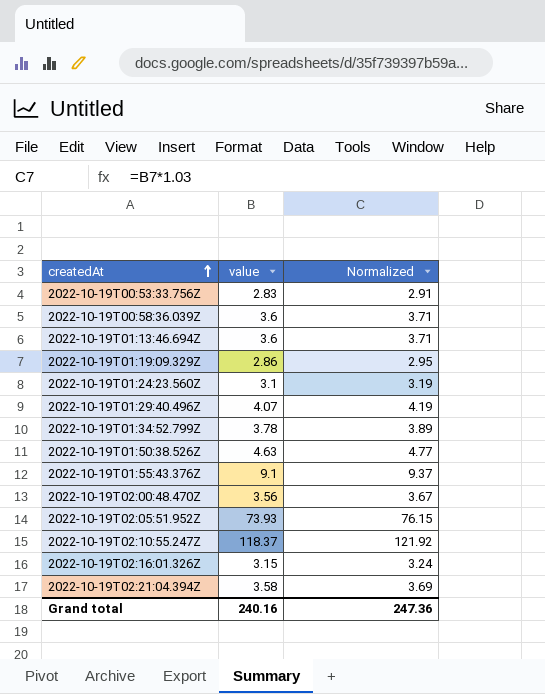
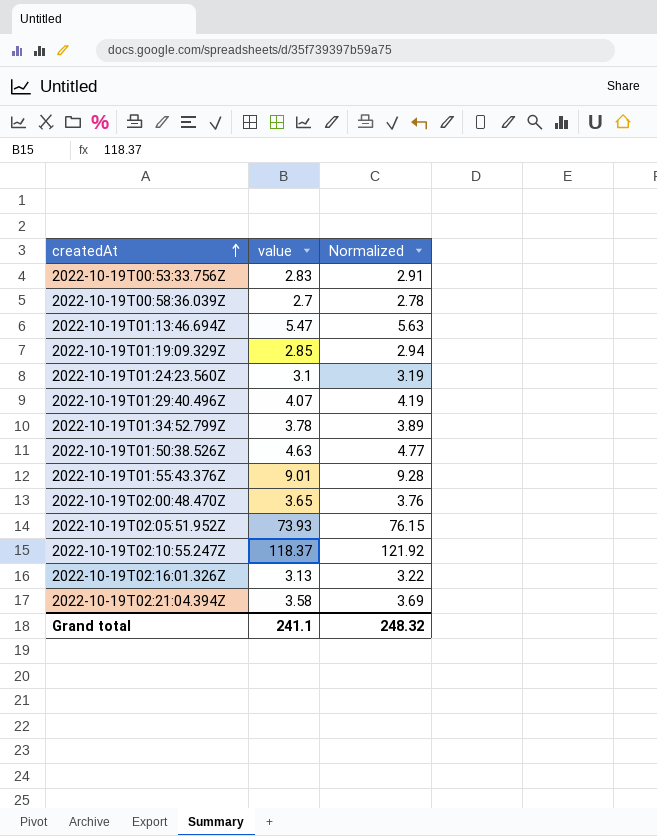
2022-10-19T00:58:36.039Z | value: 3.6 -> 2.7
2022-10-19T00:58:36.039Z | Normalized: 3.71 -> 2.78
2022-10-19T01:13:46.694Z | value: 3.6 -> 5.47
2022-10-19T01:13:46.694Z | Normalized: 3.71 -> 5.63
2022-10-19T01:19:09.329Z | value: 2.86 -> 2.85
2022-10-19T01:19:09.329Z | Normalized: 2.95 -> 2.94
2022-10-19T01:55:43.376Z | value: 9.1 -> 9.01
2022-10-19T01:55:43.376Z | Normalized: 9.37 -> 9.28
2022-10-19T02:00:48.470Z | value: 3.56 -> 3.65
2022-10-19T02:00:48.470Z | Normalized: 3.67 -> 3.76
2022-10-19T02:16:01.326Z | value: 3.15 -> 3.13
2022-10-19T02:16:01.326Z | Normalized: 3.24 -> 3.22
Grand total | value: 240.16 -> 241.1
Grand total | Normalized: 247.36 -> 248.32

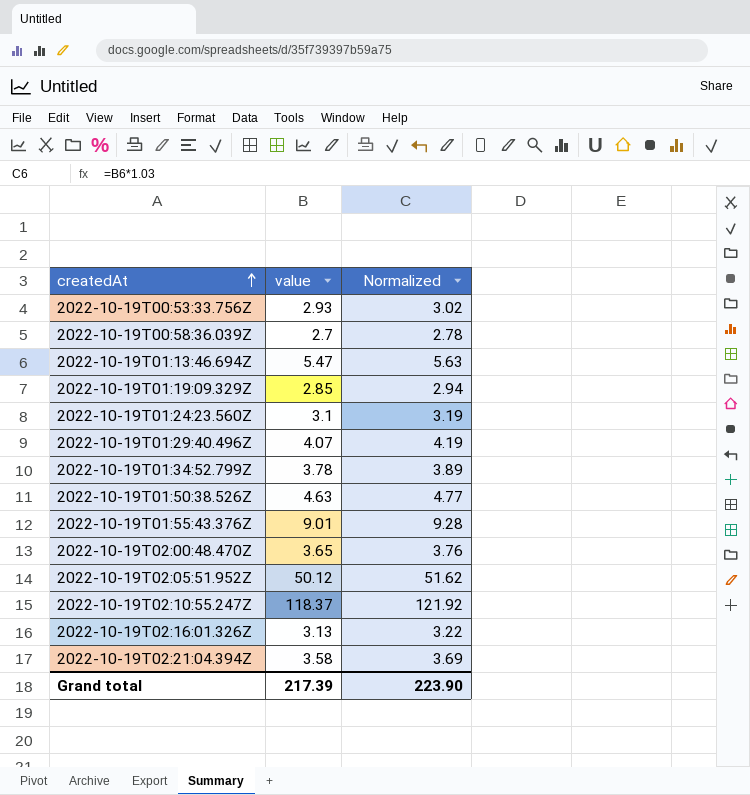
2022-10-19T00:53:33.756Z | value: 2.83 -> 2.93
2022-10-19T00:53:33.756Z | Normalized: 2.91 -> 3.02
2022-10-19T02:05:51.952Z | value: 73.93 -> 50.12
2022-10-19T02:05:51.952Z | Normalized: 76.15 -> 51.62
Grand total | value: 241.1 -> 217.39
Grand total | Normalized: 248.32 -> 223.90

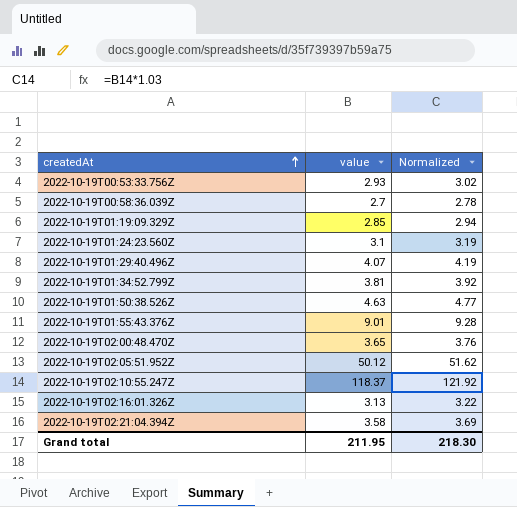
row 2022-10-19T01:13:46.694Z: 5.47 | 5.63 -> none
2022-10-19T01:34:52.799Z | value: 3.78 -> 3.81
2022-10-19T01:34:52.799Z | Normalized: 3.89 -> 3.92
Grand total | value: 217.39 -> 211.95
Grand total | Normalized: 223.90 -> 218.30

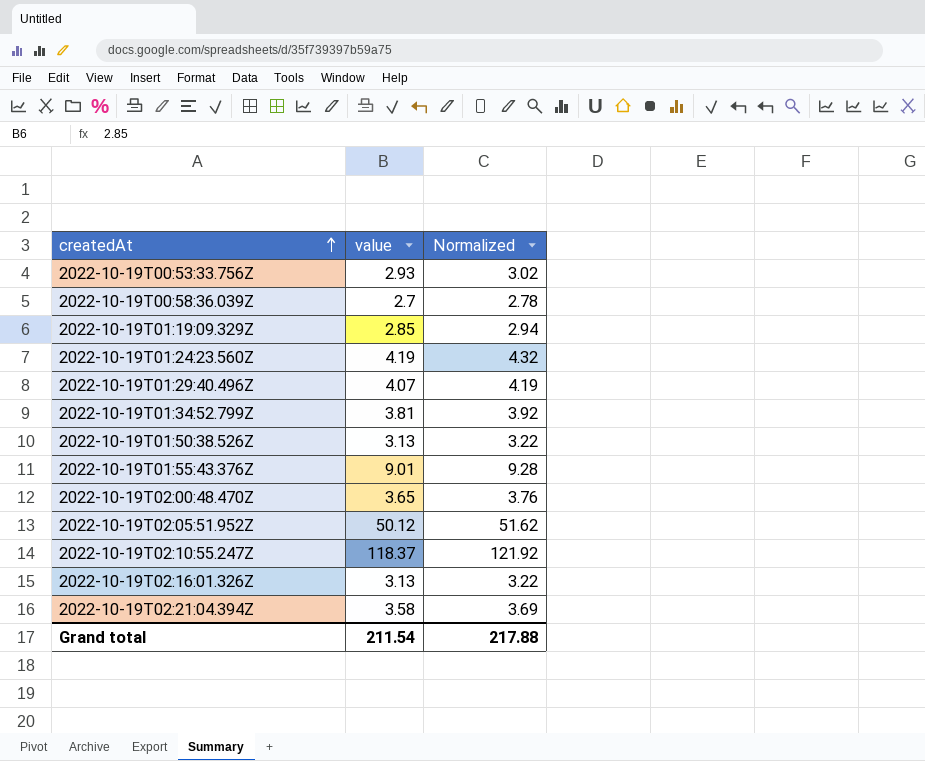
2022-10-19T01:24:23.560Z | value: 3.1 -> 4.19
2022-10-19T01:24:23.560Z | Normalized: 3.19 -> 4.32
2022-10-19T01:50:38.526Z | value: 4.63 -> 3.13
2022-10-19T01:50:38.526Z | Normalized: 4.77 -> 3.22
Grand total | value: 211.95 -> 211.54
Grand total | Normalized: 218.30 -> 217.88

